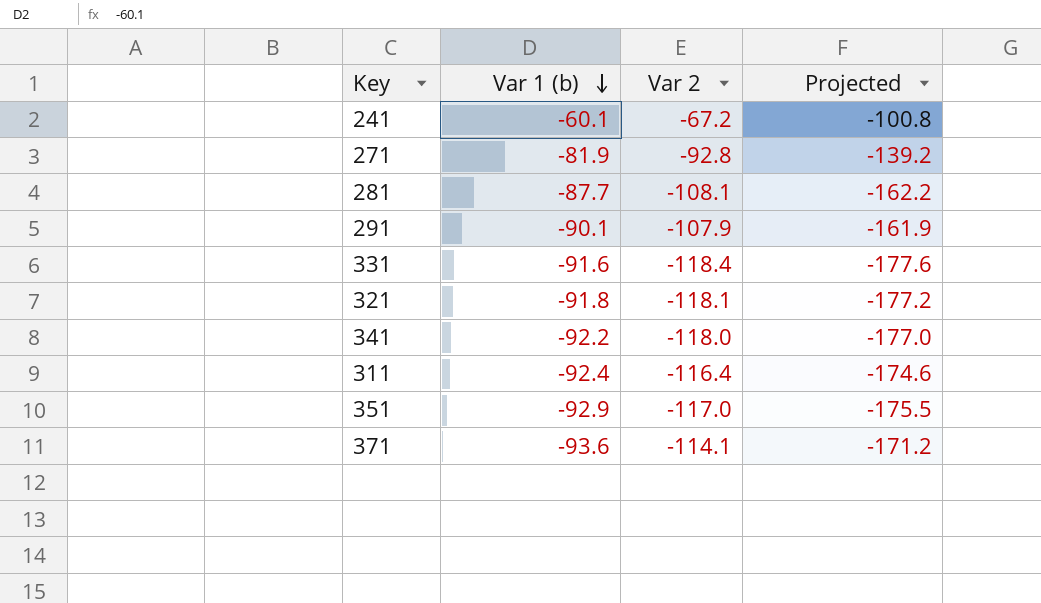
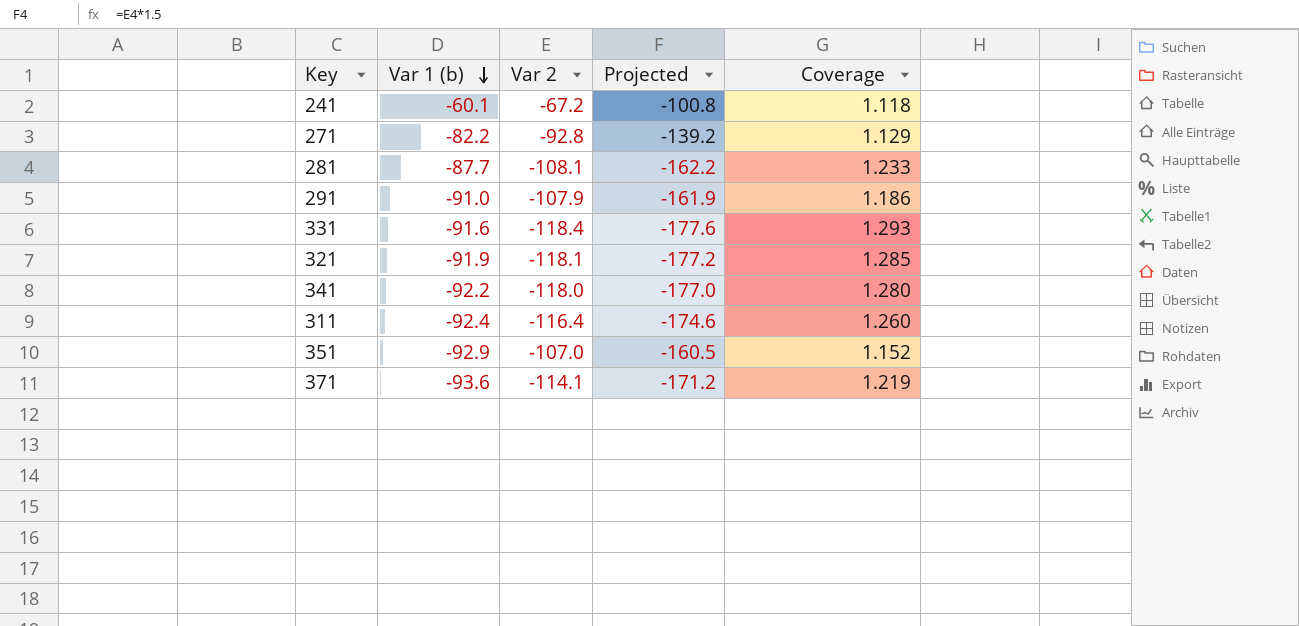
column Coverage | formula: none -> [Var 2] / [Var 1 (b)]
271 | Var 1 (b): -81.9 -> -82.2
291 | Var 1 (b): -90.1 -> -91.0
321 | Var 1 (b): -91.8 -> -91.9
351 | Var 2: -117.0 -> -107.0
351 | Projected: -175.5 -> -160.5

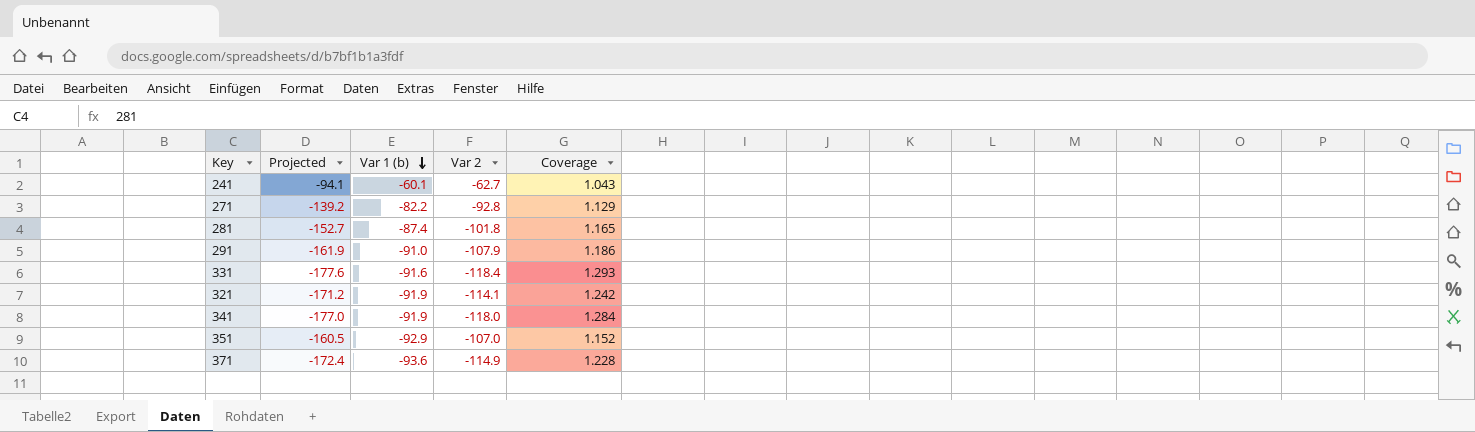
column Projected | position: 4 -> 2
row 311: -92.4 | -116.4 | -174.6 | 1.260 -> none
241 | Projected: -100.8 -> -94.1
241 | Var 2: -67.2 -> -62.7
241 | Coverage: 1.118 -> 1.043
281 | Projected: -162.2 -> -152.7
281 | Var 1 (b): -87.7 -> -87.4
281 | Var 2: -108.1 -> -101.8
281 | Coverage: 1.233 -> 1.165
321 | Projected: -177.2 -> -171.2
321 | Var 2: -118.1 -> -114.1
321 | Coverage: 1.285 -> 1.242
341 | Var 1 (b): -92.2 -> -91.9
341 | Coverage: 1.280 -> 1.284
371 | Projected: -171.2 -> -172.4
371 | Var 2: -114.1 -> -114.9
371 | Coverage: 1.219 -> 1.228

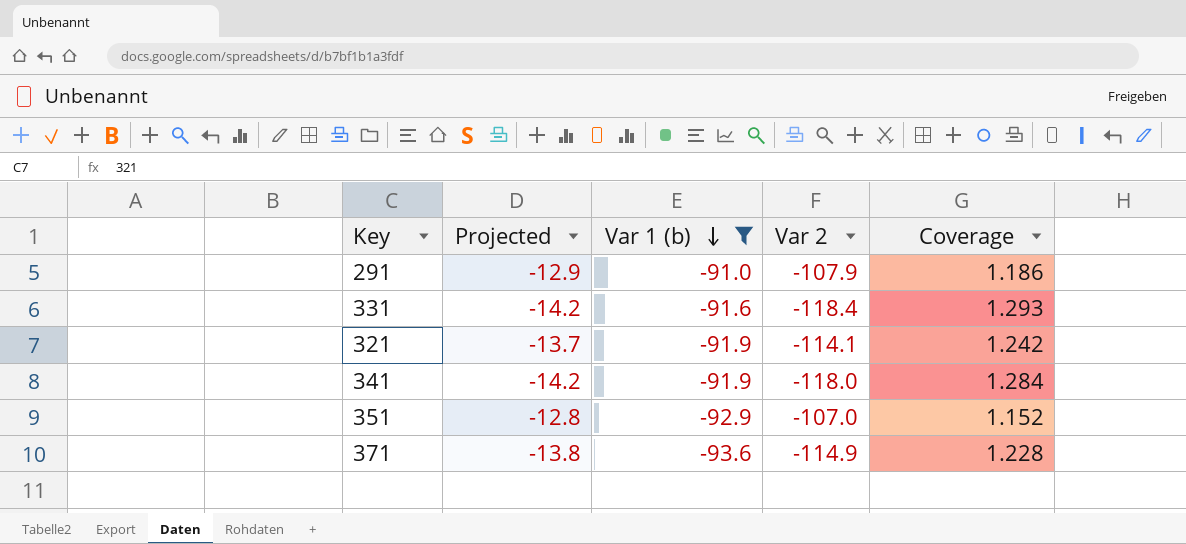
filter: none -> Var 1 (b) <= -91.0
column Projected | formula: [Var 2] * 1.5 -> [Var 2] * 0.12

